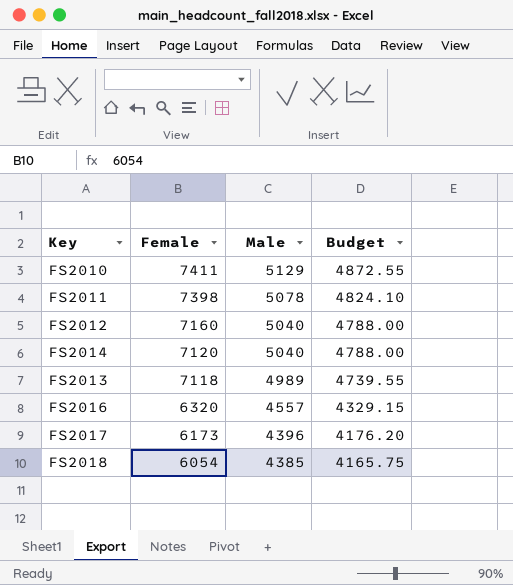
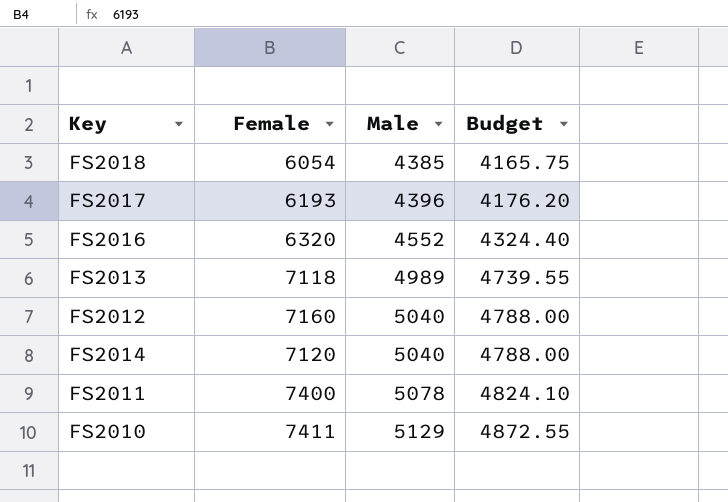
row order: Female descending -> Male ascending
FS2017 | Female: 6173 -> 6193
FS2016 | Male: 4557 -> 4552
FS2016 | Budget: 4329.15 -> 4324.40
FS2011 | Female: 7398 -> 7400

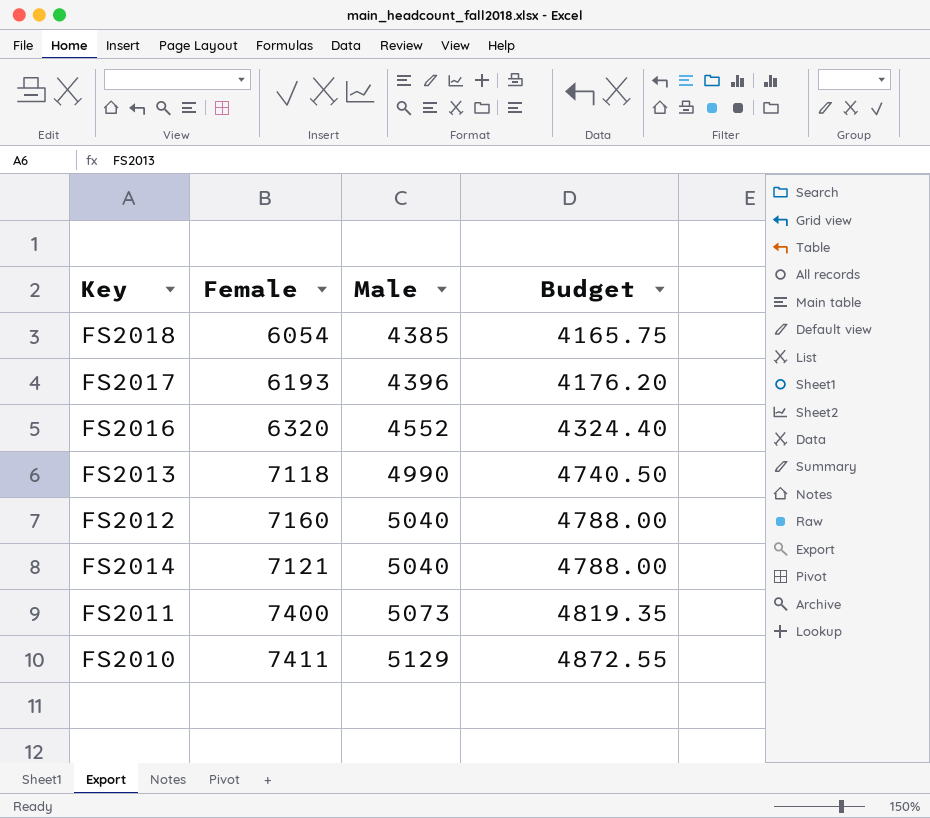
FS2013 | Male: 4989 -> 4990
FS2013 | Budget: 4739.55 -> 4740.50
FS2014 | Female: 7120 -> 7121
FS2011 | Male: 5078 -> 5073
FS2011 | Budget: 4824.10 -> 4819.35

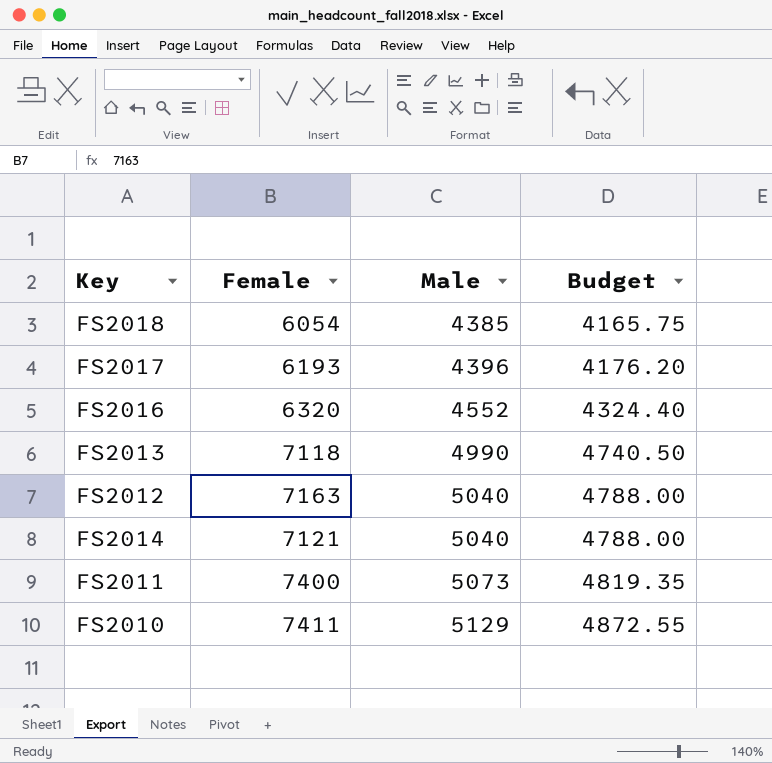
FS2012 | Female: 7160 -> 7163

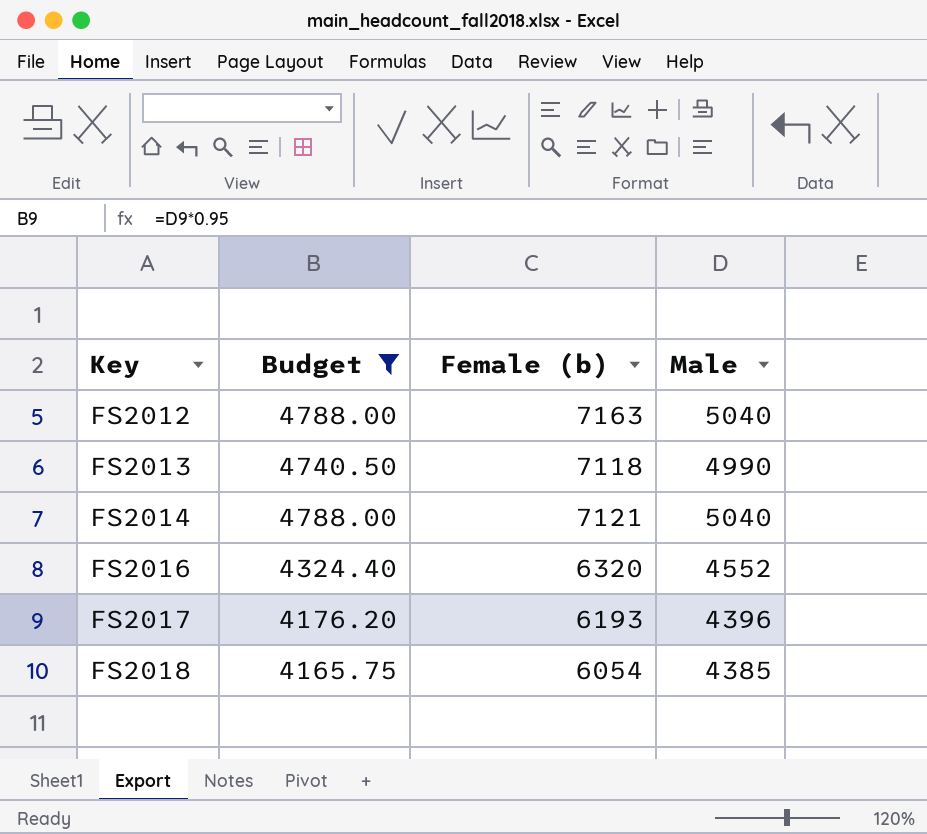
filter: none -> Budget <= 4788.00
row order: Male ascending -> Key ascending
column Budget | position: 4 -> 2
column name: Female -> Female (b)

